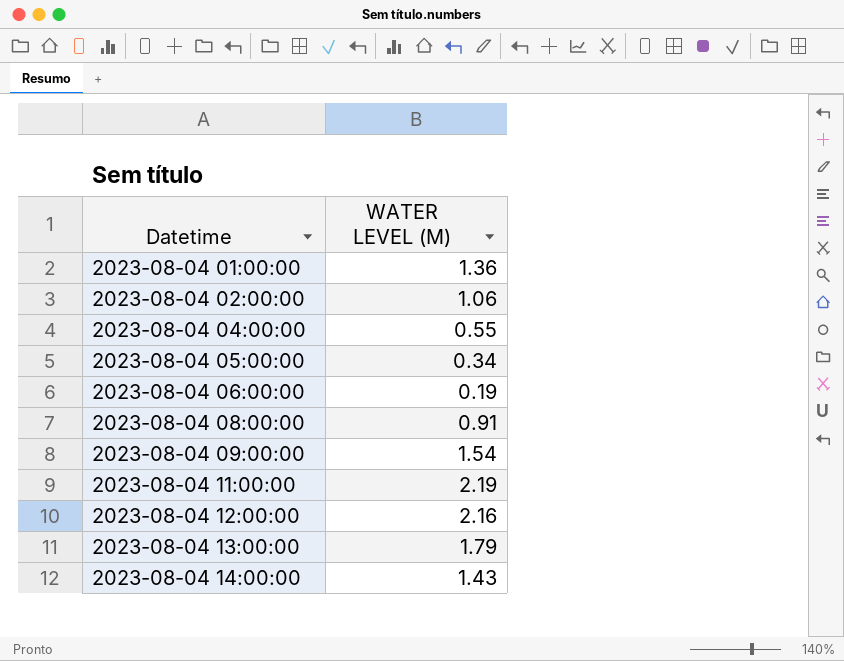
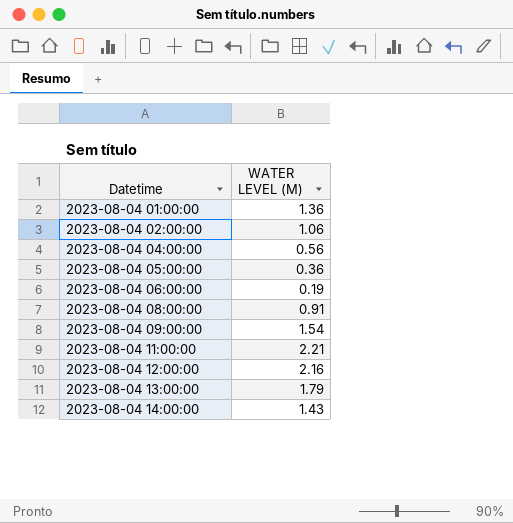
2023-08-04 04:00:00 | WATER LEVEL (M): 0.55 -> 0.56
2023-08-04 05:00:00 | WATER LEVEL (M): 0.34 -> 0.36
2023-08-04 11:00:00 | WATER LEVEL (M): 2.19 -> 2.21

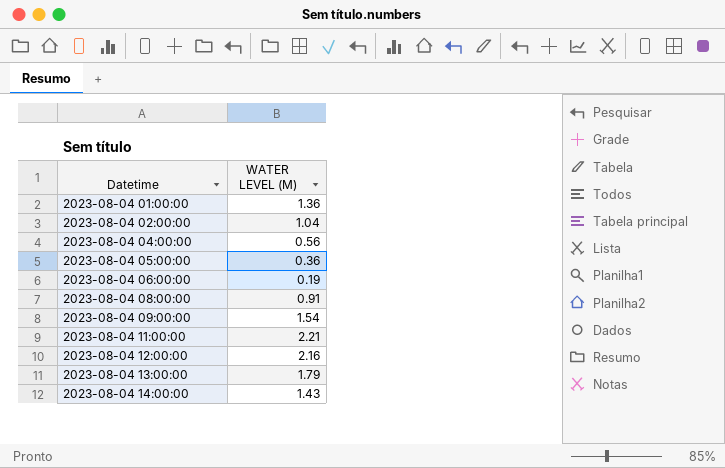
2023-08-04 02:00:00 | WATER LEVEL (M): 1.06 -> 1.04

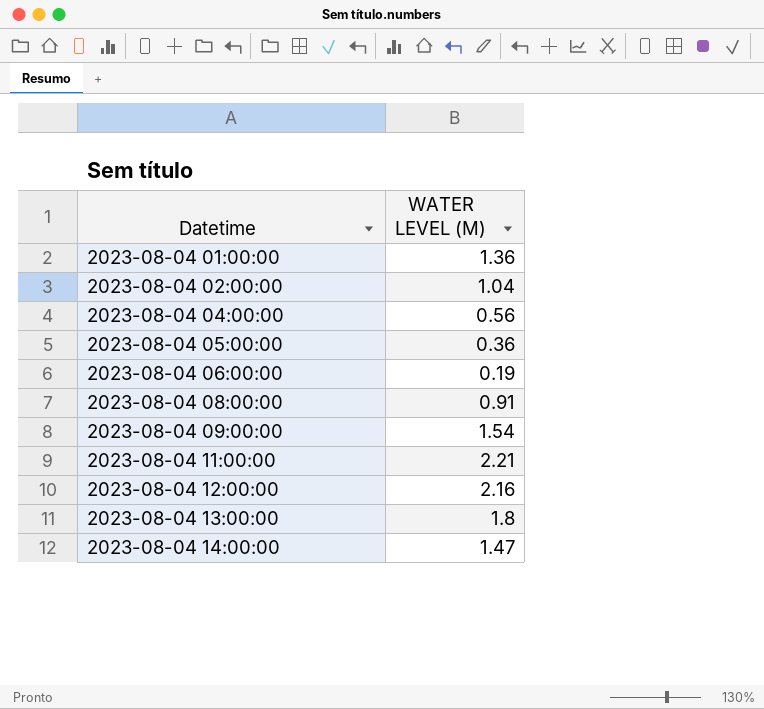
2023-08-04 13:00:00 | WATER LEVEL (M): 1.79 -> 1.8
2023-08-04 14:00:00 | WATER LEVEL (M): 1.43 -> 1.47

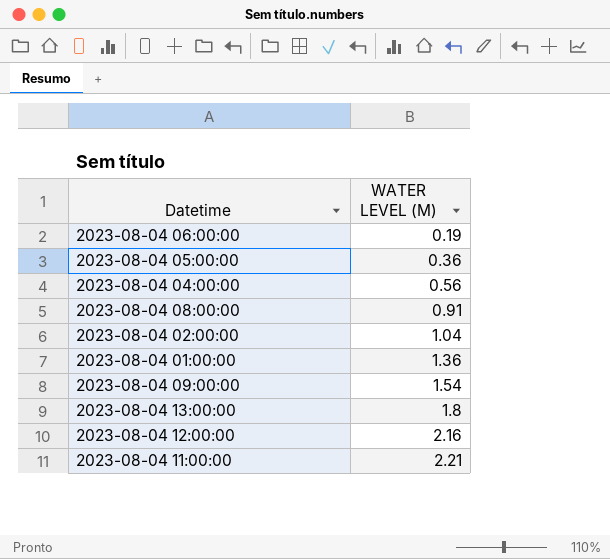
row order: Datetime ascending -> WATER LEVEL (M) ascending
row 2023-08-04 14:00:00: 1.47 -> none

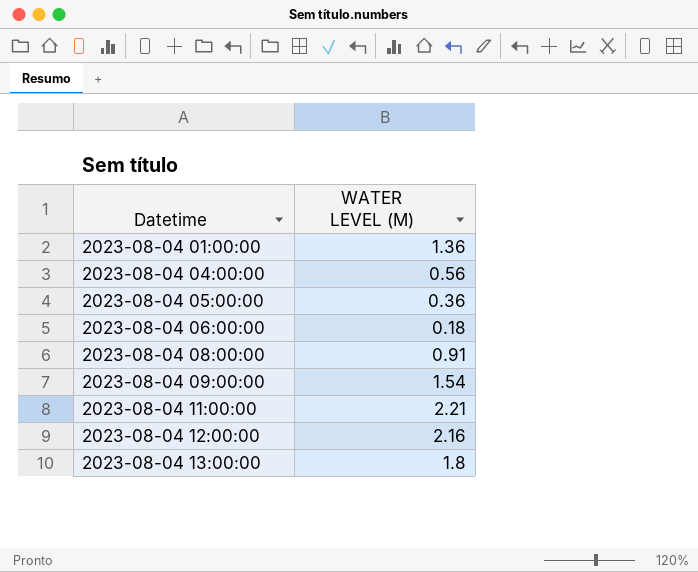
row order: WATER LEVEL (M) ascending -> Datetime ascending
row 2023-08-04 02:00:00: 1.04 -> none
2023-08-04 06:00:00 | WATER LEVEL (M): 0.19 -> 0.18

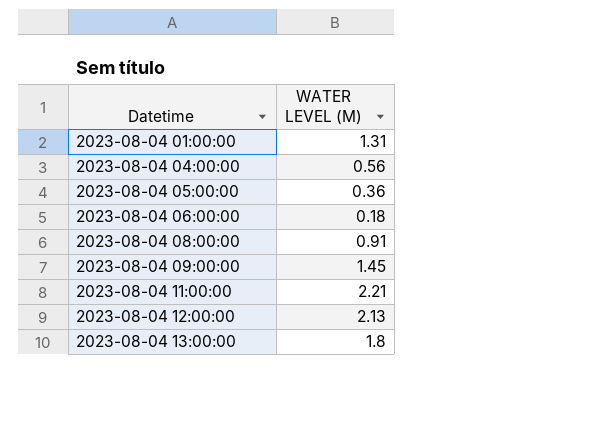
2023-08-04 01:00:00 | WATER LEVEL (M): 1.36 -> 1.31
2023-08-04 09:00:00 | WATER LEVEL (M): 1.54 -> 1.45
2023-08-04 12:00:00 | WATER LEVEL (M): 2.16 -> 2.13

